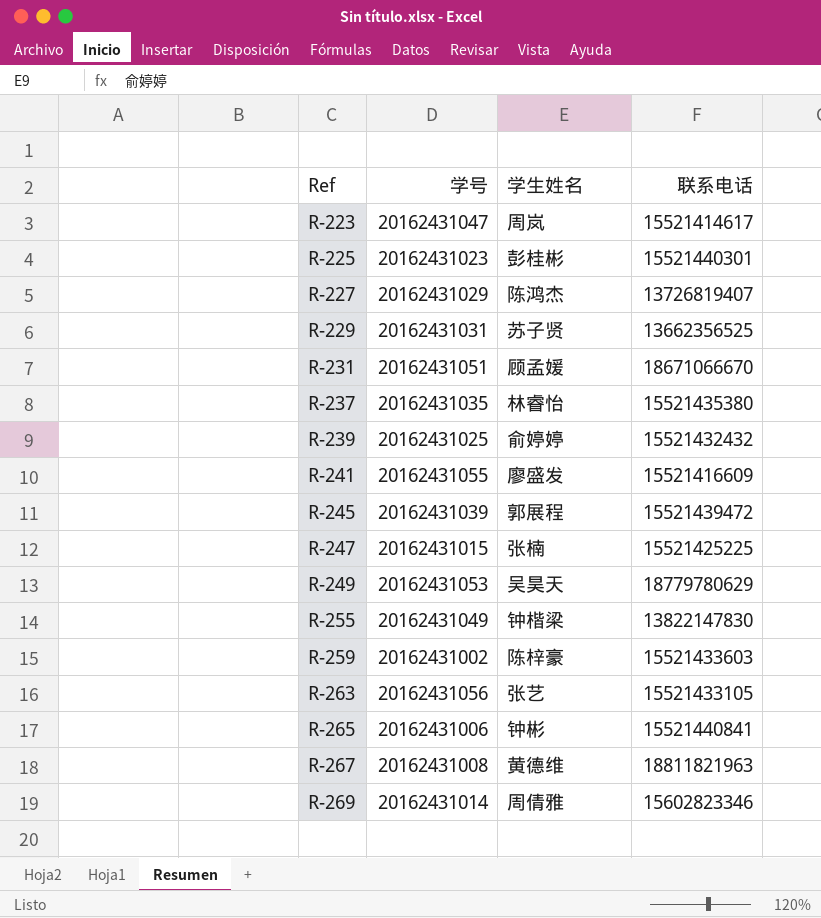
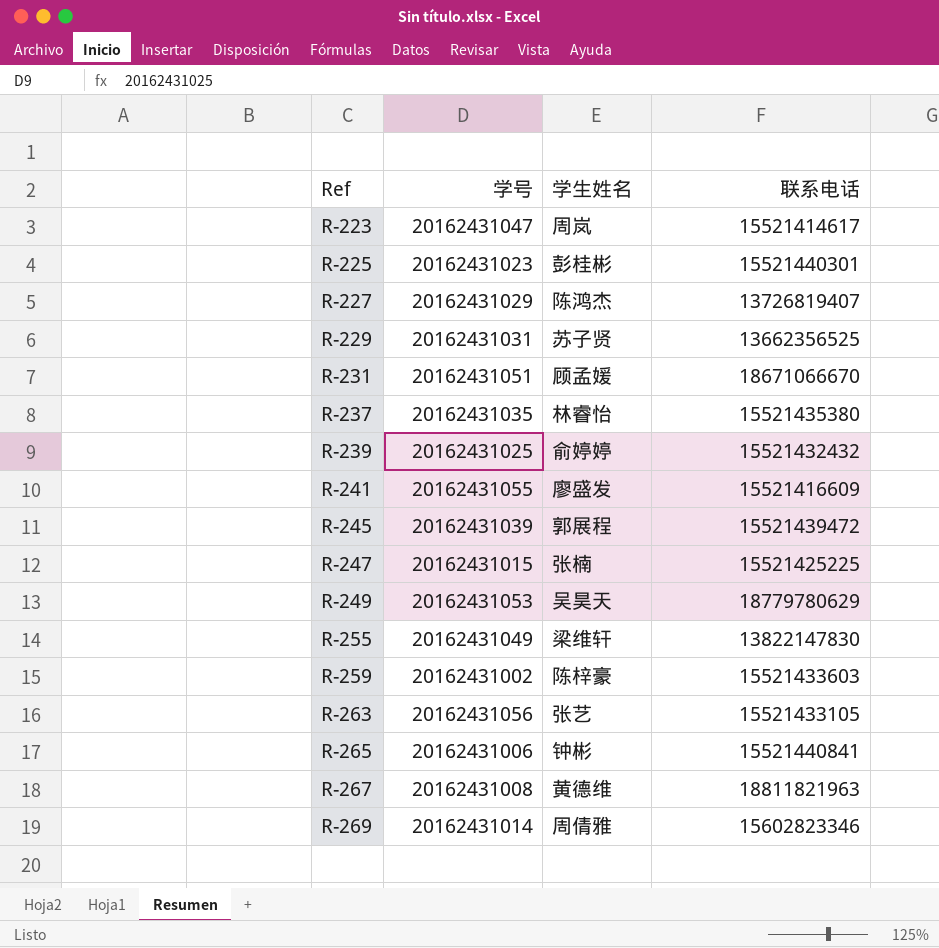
R-255 | 学生姓名: 钟楷梁 -> 梁维轩

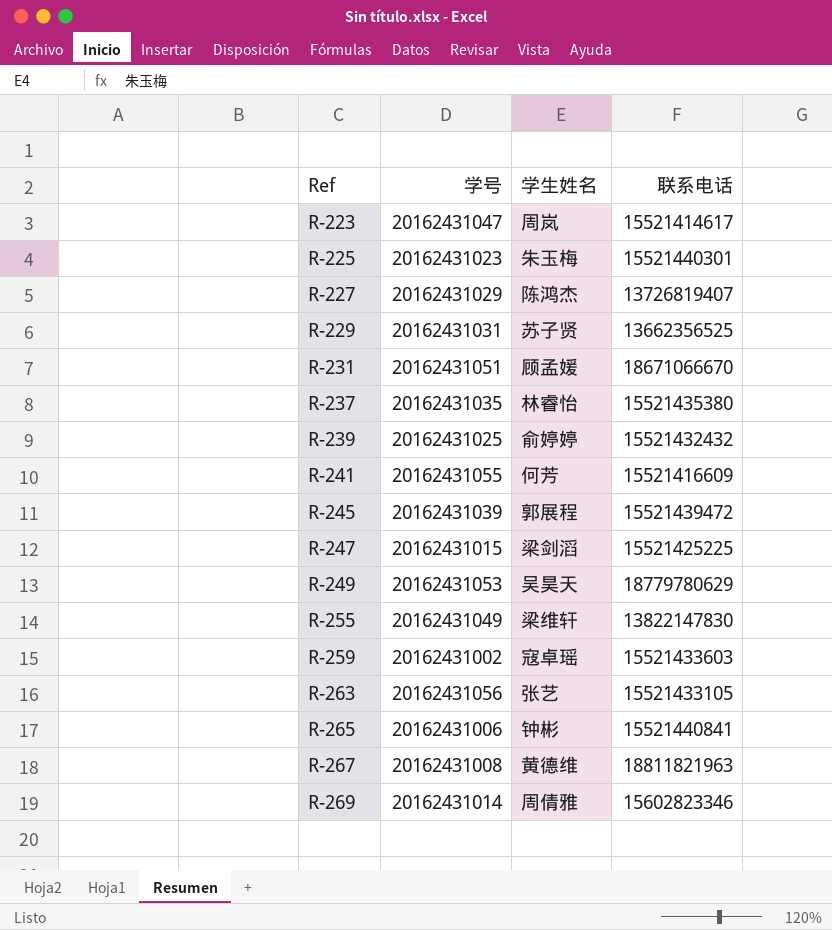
R-225 | 学生姓名: 彭桂彬 -> 朱玉梅
R-241 | 学生姓名: 廖盛发 -> 何芳
R-247 | 学生姓名: 张楠 -> 梁剑滔
R-259 | 学生姓名: 陈梓豪 -> 寇卓瑶

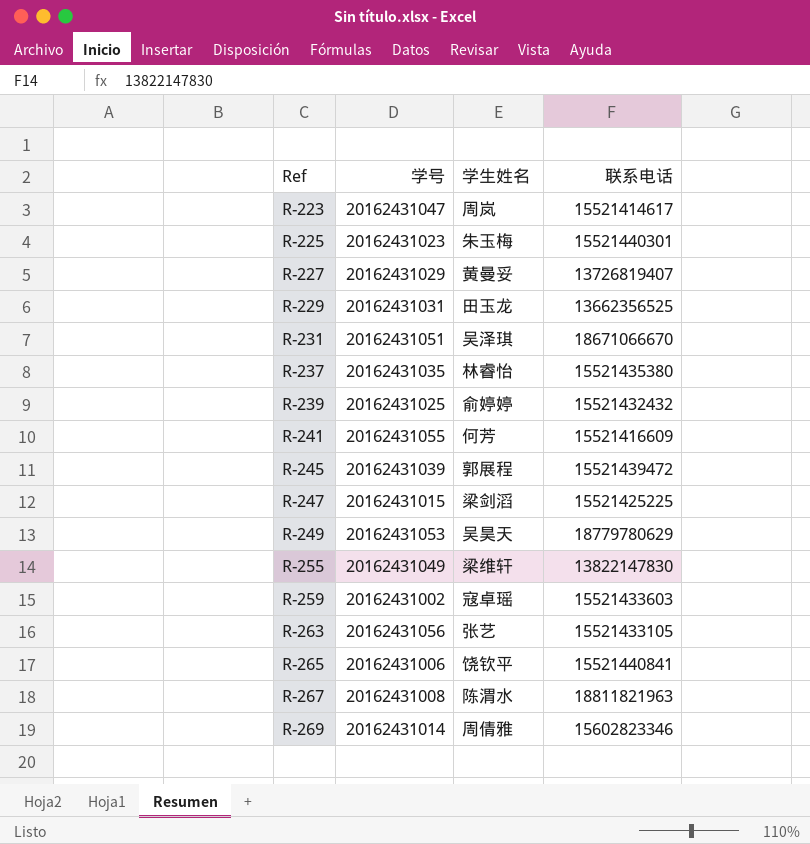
R-227 | 学生姓名: 陈鸿杰 -> 黄曼妥
R-229 | 学生姓名: 苏子贤 -> 田玉龙
R-231 | 学生姓名: 顾孟媛 -> 吴泽琪
R-265 | 学生姓名: 钟彬 -> 饶钦平
R-267 | 学生姓名: 黄德维 -> 陈渭水

